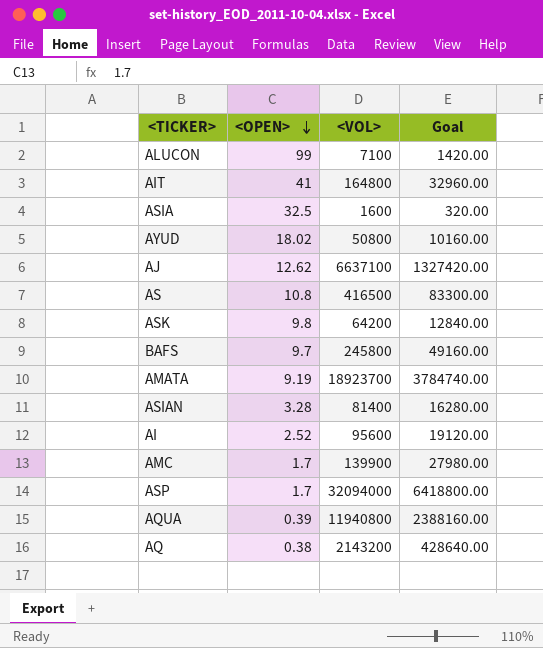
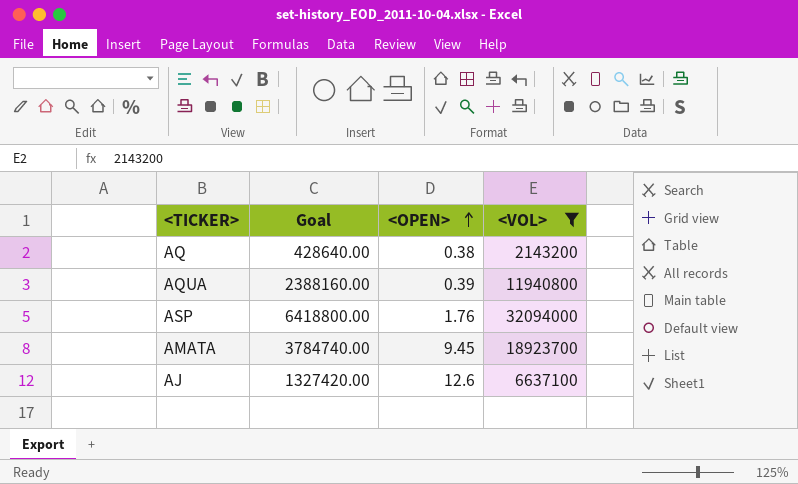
filter: none -> <VOL> >= 2143200
row order: <OPEN> descending -> <OPEN> ascending
column Goal | position: 4 -> 2
ASP | <OPEN>: 1.7 -> 1.76
AMATA | <OPEN>: 9.19 -> 9.45
AJ | <OPEN>: 12.62 -> 12.6

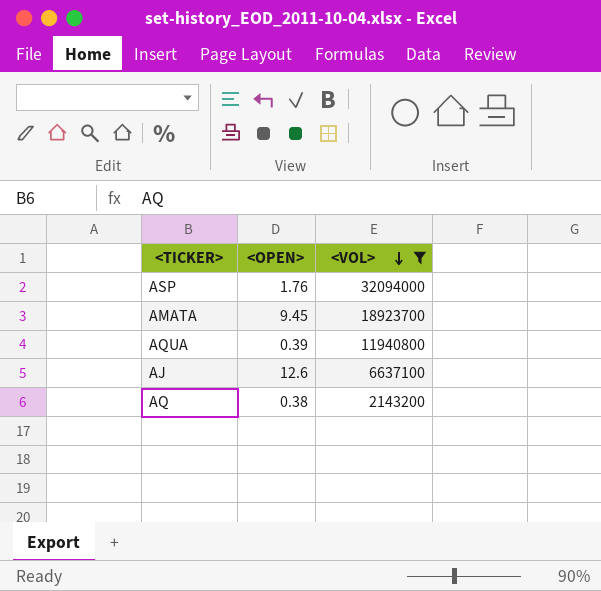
row order: <OPEN> ascending -> <VOL> descending
column Goal | formula: [<VOL>] * 0.2 -> none

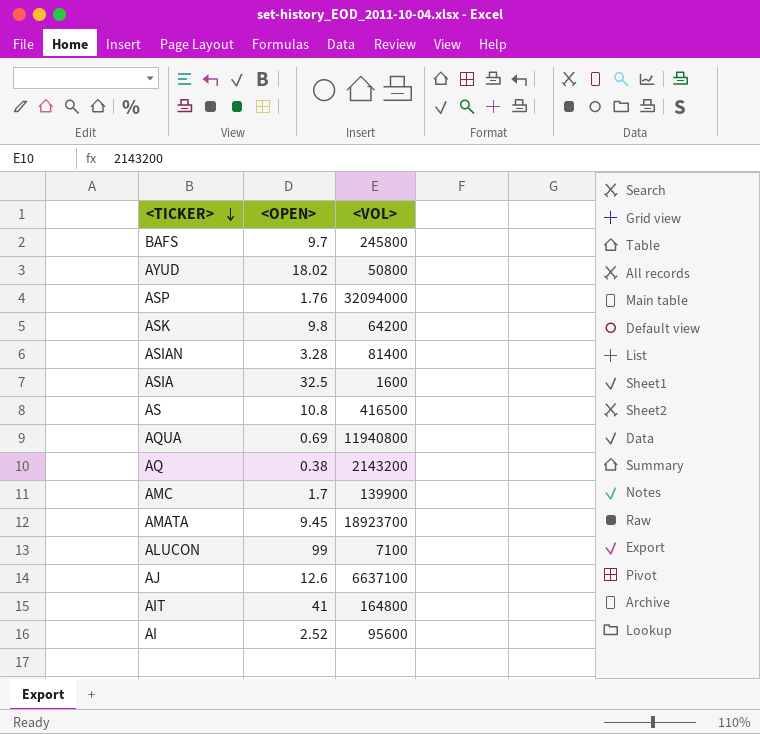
filter: <VOL> >= 2143200 -> none
row order: <VOL> descending -> <TICKER> descending
AQUA | <OPEN>: 0.39 -> 0.69

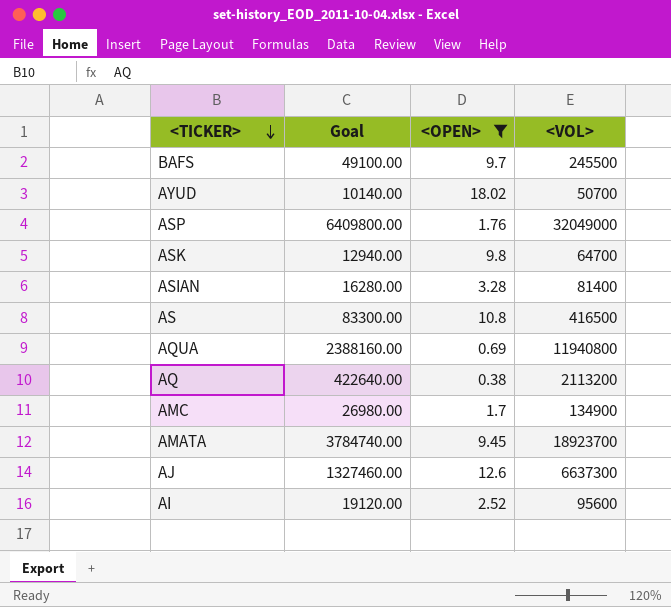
filter: none -> <OPEN> <= 18.02
column Goal | formula: none -> [<VOL>] * 0.2
BAFS | <VOL>: 245800 -> 245500
AYUD | <VOL>: 50800 -> 50700
ASP | <VOL>: 32094000 -> 32049000
ASK | <VOL>: 64200 -> 64700
AQ | <VOL>: 2143200 -> 2113200
AMC | <VOL>: 139900 -> 134900
AJ | <VOL>: 6637100 -> 6637300

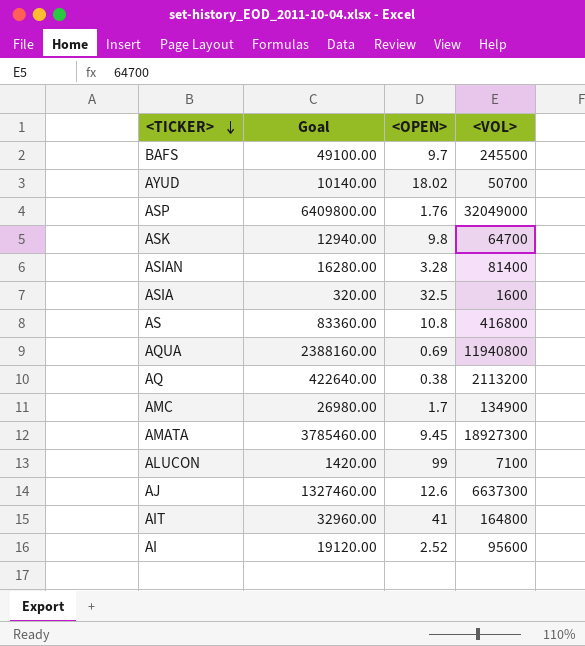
filter: <OPEN> <= 18.02 -> none
AS | Goal: 83300.00 -> 83360.00
AS | <VOL>: 416500 -> 416800
AMATA | Goal: 3784740.00 -> 3785460.00
AMATA | <VOL>: 18923700 -> 18927300

